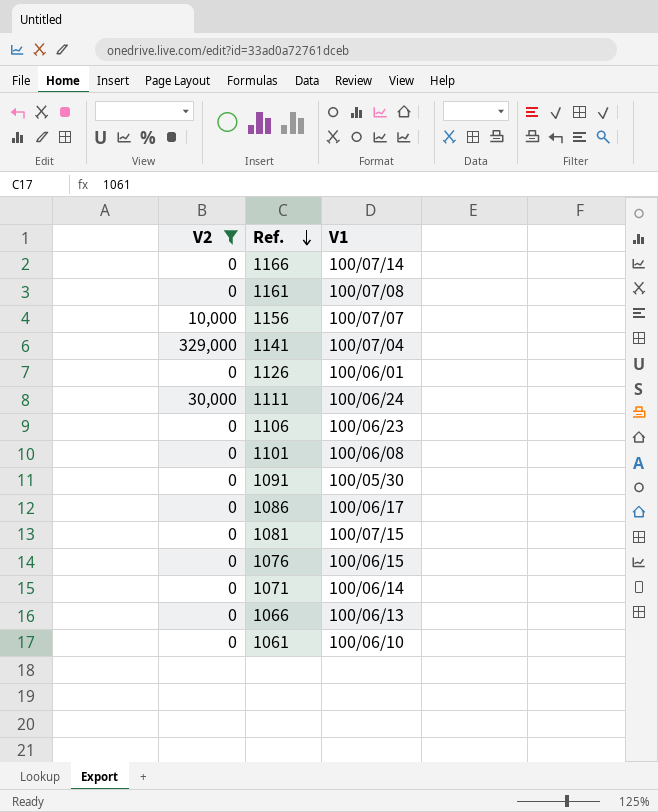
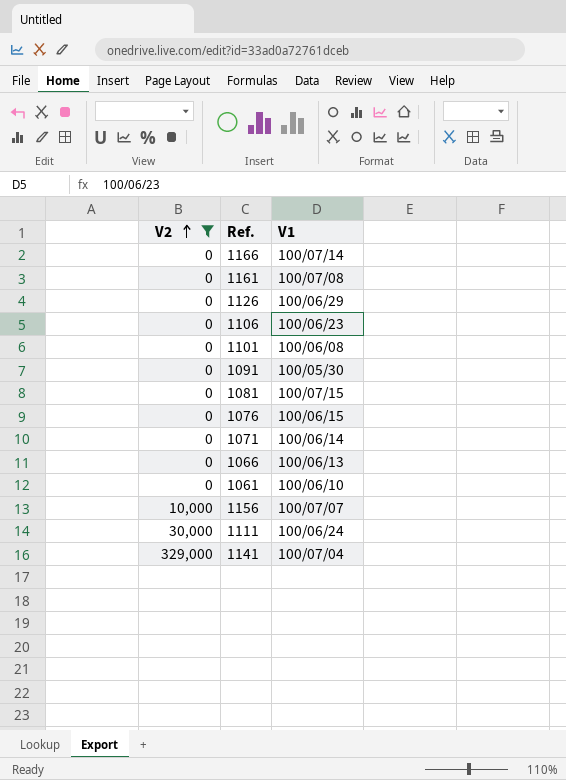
row order: Ref. descending -> V2 ascending
row 1086: 0 | 100/06/17 -> none
1126 | V1: 100/06/01 -> 100/06/29

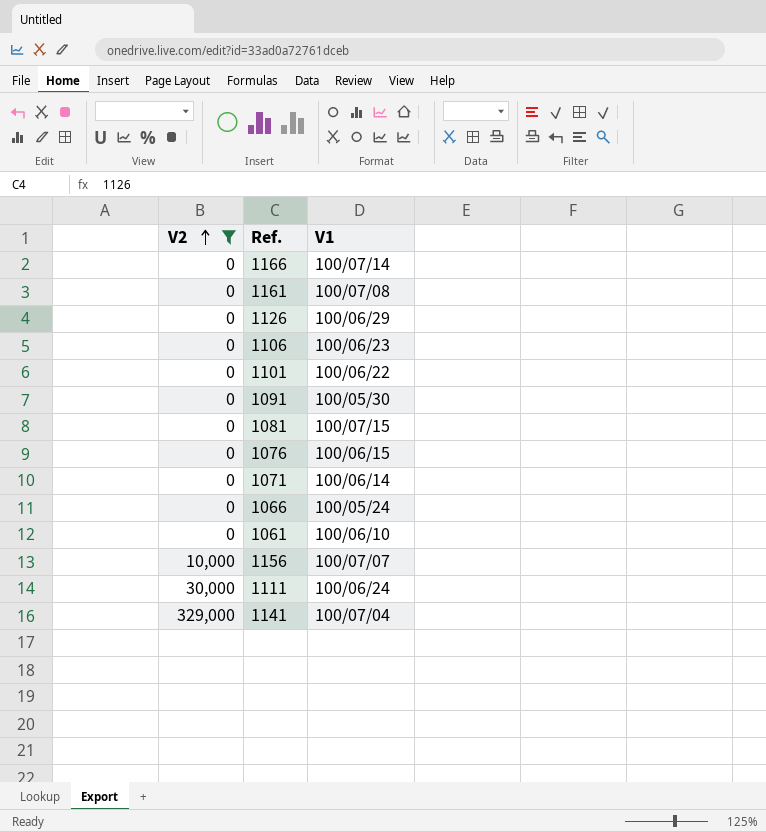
1101 | V1: 100/06/08 -> 100/06/22
1066 | V1: 100/06/13 -> 100/05/24

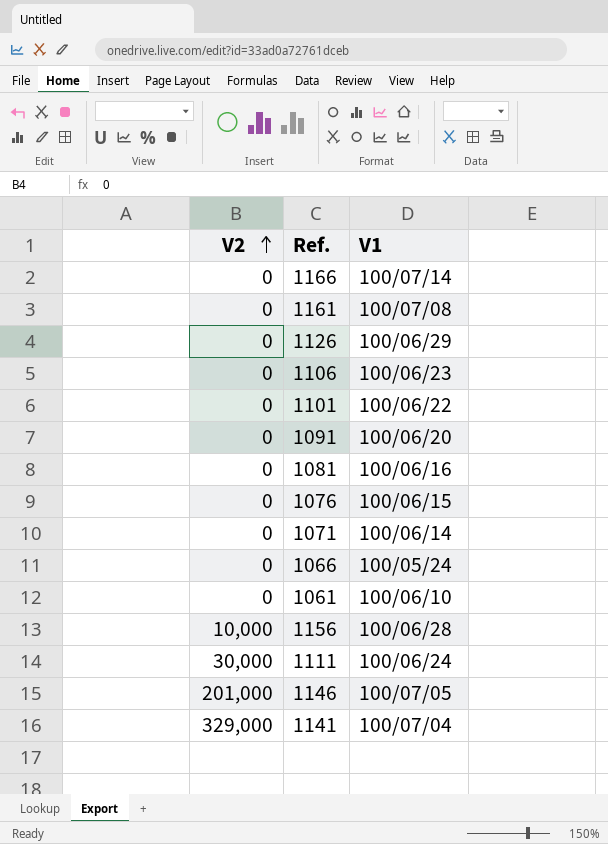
filter: V2 != 201,000 -> none
1091 | V1: 100/05/30 -> 100/06/20
1081 | V1: 100/07/15 -> 100/06/16
1156 | V1: 100/07/07 -> 100/06/28

